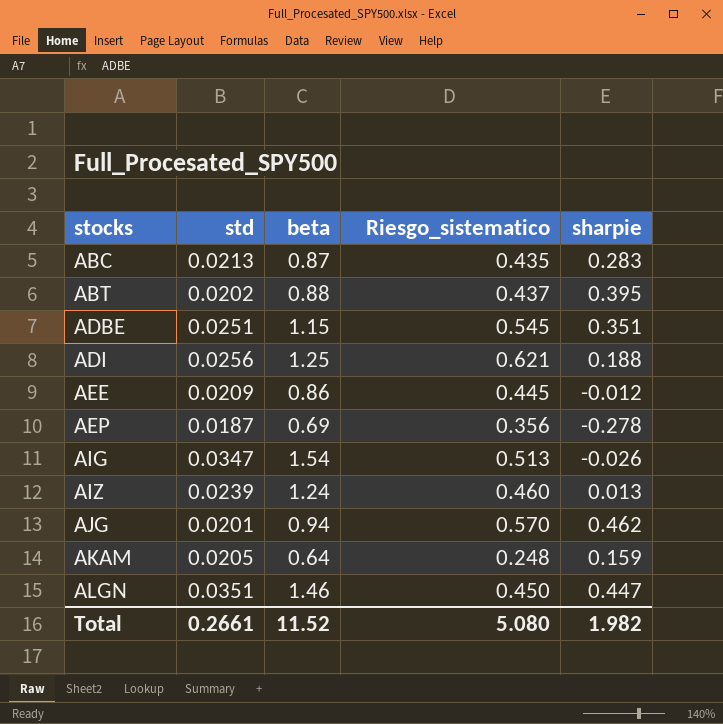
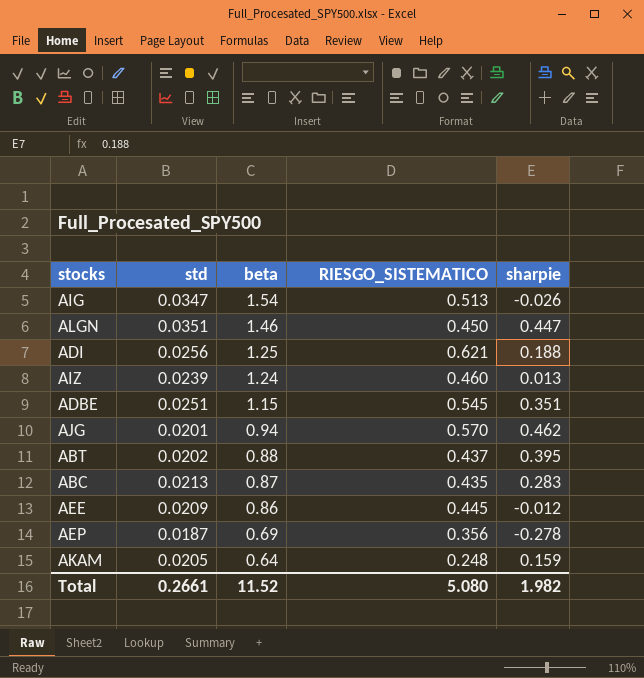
row order: stocks ascending -> beta descending
column name: Riesgo_sistematico -> RIESGO_SISTEMATICO

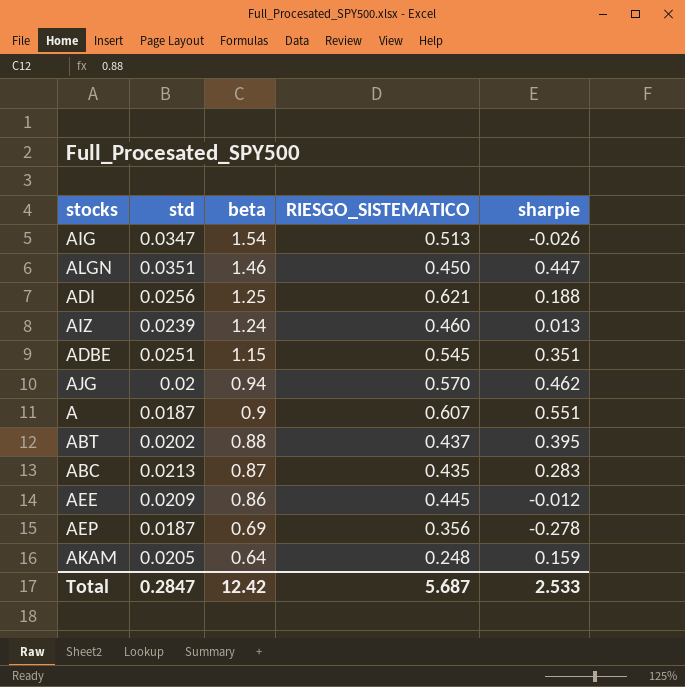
AJG | std: 0.0201 -> 0.02
row A: none -> 0.0187 | 0.9 | 0.607 | 0.551
Total | std: 0.2661 -> 0.2847
Total | beta: 11.52 -> 12.42
Total | RIESGO_SISTEMATICO: 5.080 -> 5.687
Total | sharpie: 1.982 -> 2.533

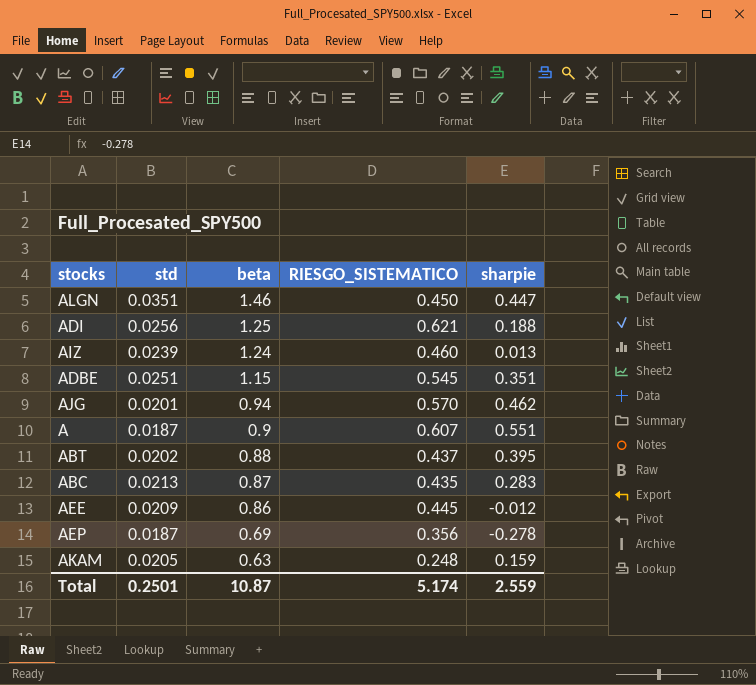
row AIG: 0.0347 | 1.54 | 0.513 | -0.026 -> none
AJG | std: 0.02 -> 0.0201
AKAM | beta: 0.64 -> 0.63
Total | std: 0.2847 -> 0.2501
Total | beta: 12.42 -> 10.87
Total | RIESGO_SISTEMATICO: 5.687 -> 5.174
Total | sharpie: 2.533 -> 2.559

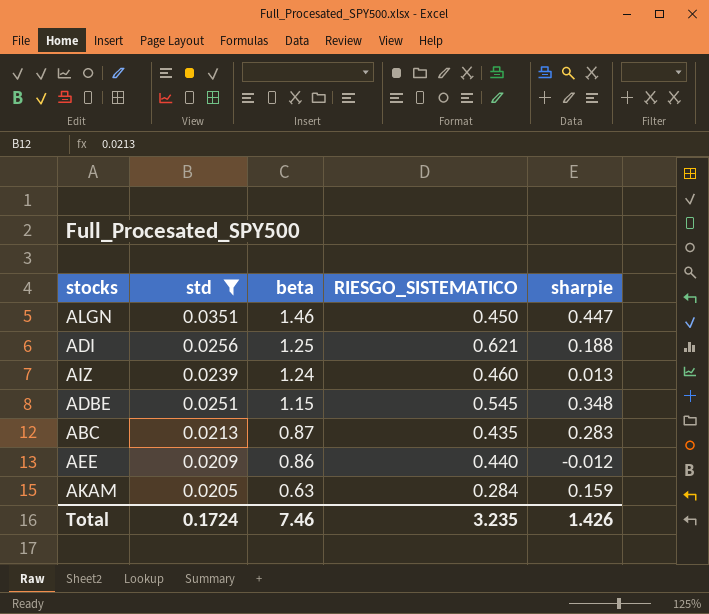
filter: none -> std >= 0.0205
ADBE | sharpie: 0.351 -> 0.348
AEE | RIESGO_SISTEMATICO: 0.445 -> 0.440
AKAM | RIESGO_SISTEMATICO: 0.248 -> 0.284
Total | std: 0.2501 -> 0.1724
Total | beta: 10.87 -> 7.46
Total | RIESGO_SISTEMATICO: 5.174 -> 3.235
Total | sharpie: 2.559 -> 1.426

